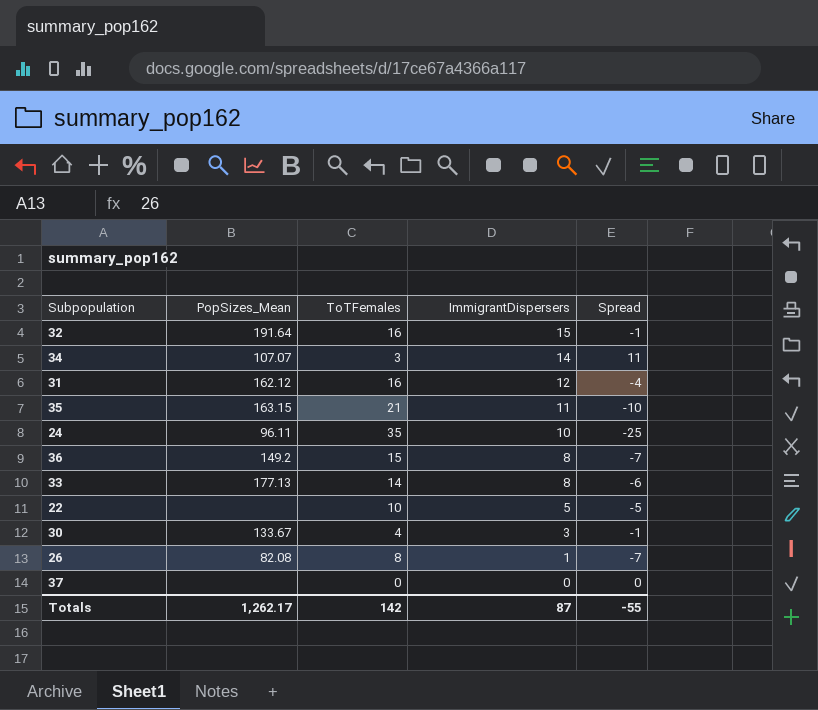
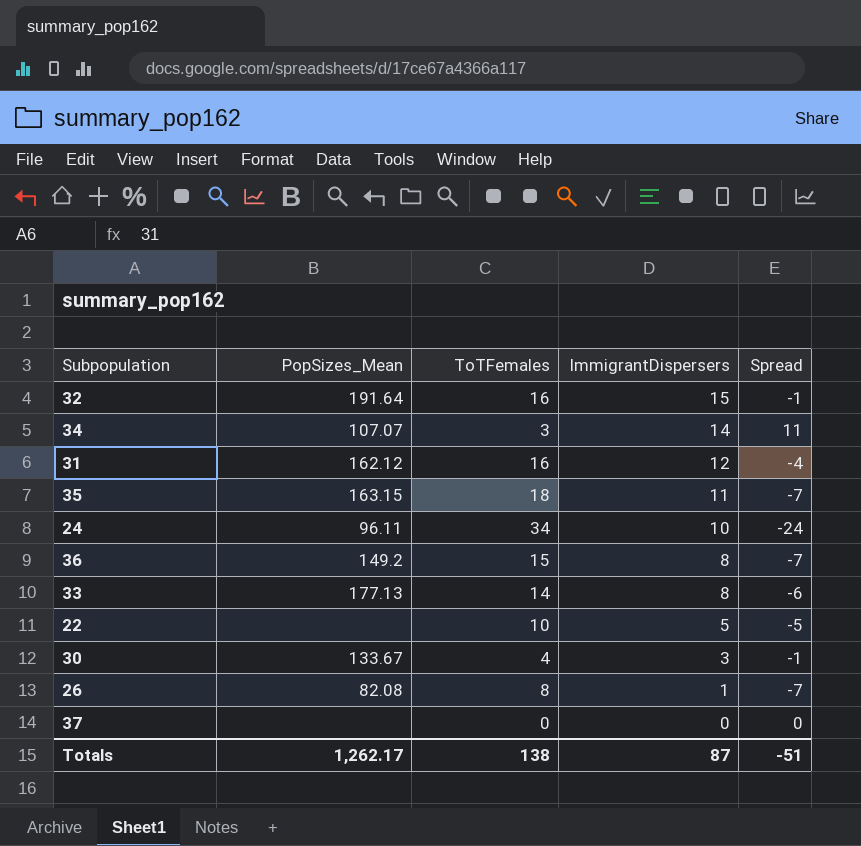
35 | ToTFemales: 21 -> 18
35 | Spread: -10 -> -7
24 | ToTFemales: 35 -> 34
24 | Spread: -25 -> -24
Totals | ToTFemales: 142 -> 138
Totals | Spread: -55 -> -51

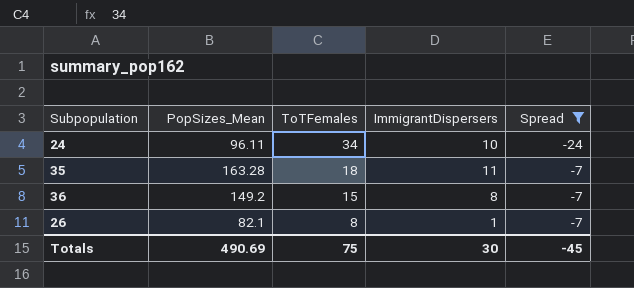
filter: none -> Spread <= -7
row order: ImmigrantDispersers descending -> ToTFemales descending
35 | PopSizes_Mean: 163.15 -> 163.28
26 | PopSizes_Mean: 82.08 -> 82.1
Totals | PopSizes_Mean: 1,262.17 -> 490.69
Totals | ToTFemales: 138 -> 75
Totals | ImmigrantDispersers: 87 -> 30
Totals | Spread: -51 -> -45

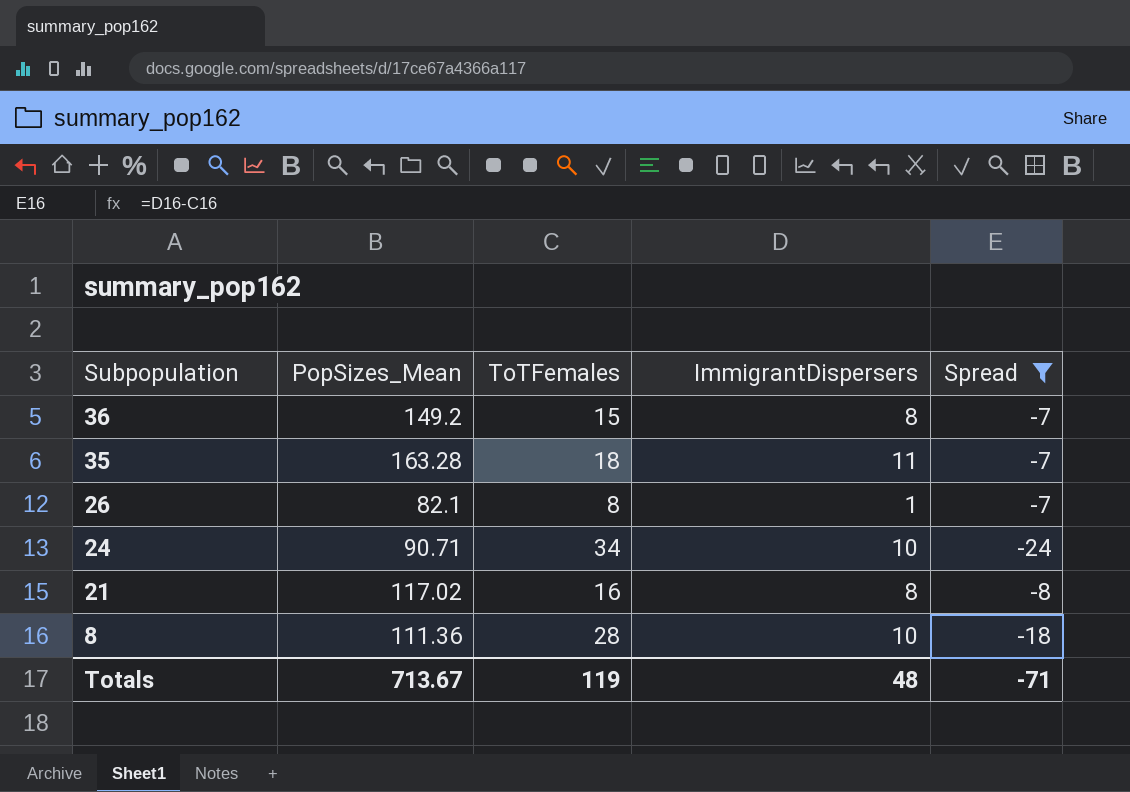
row order: ToTFemales descending -> Subpopulation descending
24 | PopSizes_Mean: 96.11 -> 90.71
row 21: none -> 117.02 | 16 | 8 | -8
row 8: none -> 111.36 | 28 | 10 | -18
Totals | PopSizes_Mean: 490.69 -> 713.67
Totals | ToTFemales: 75 -> 119
Totals | ImmigrantDispersers: 30 -> 48
Totals | Spread: -45 -> -71

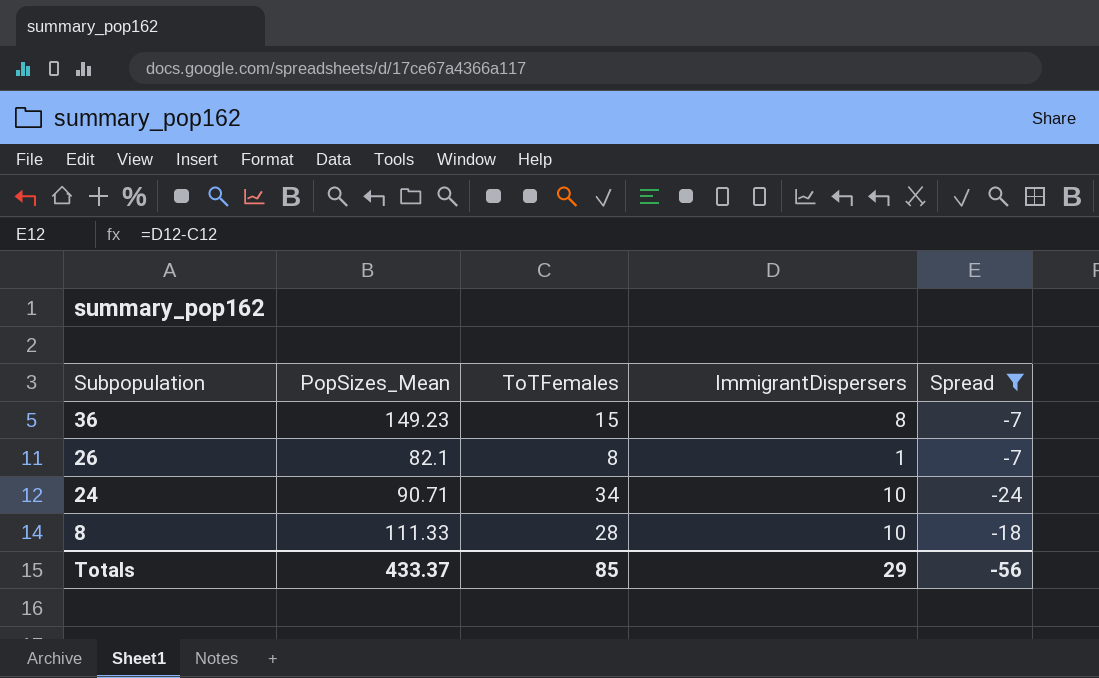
row 35: 163.28 | 18 | 11 | -7 -> none
row 21: 117.02 | 16 | 8 | -8 -> none
36 | PopSizes_Mean: 149.2 -> 149.23
8 | PopSizes_Mean: 111.36 -> 111.33
Totals | PopSizes_Mean: 713.67 -> 433.37
Totals | ToTFemales: 119 -> 85
Totals | ImmigrantDispersers: 48 -> 29
Totals | Spread: -71 -> -56

